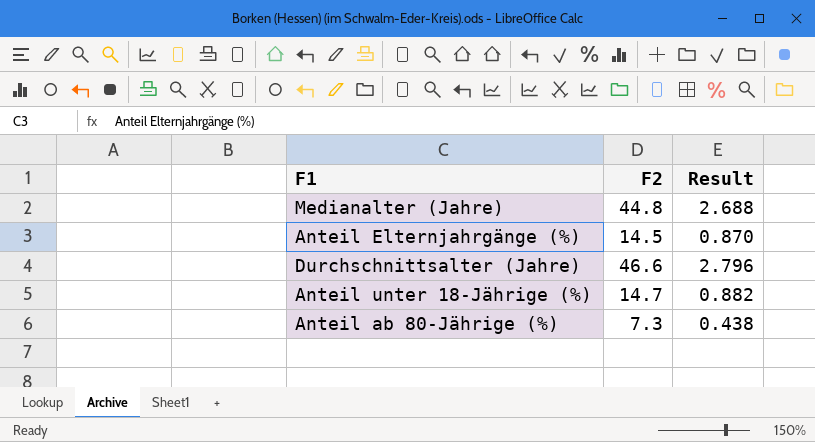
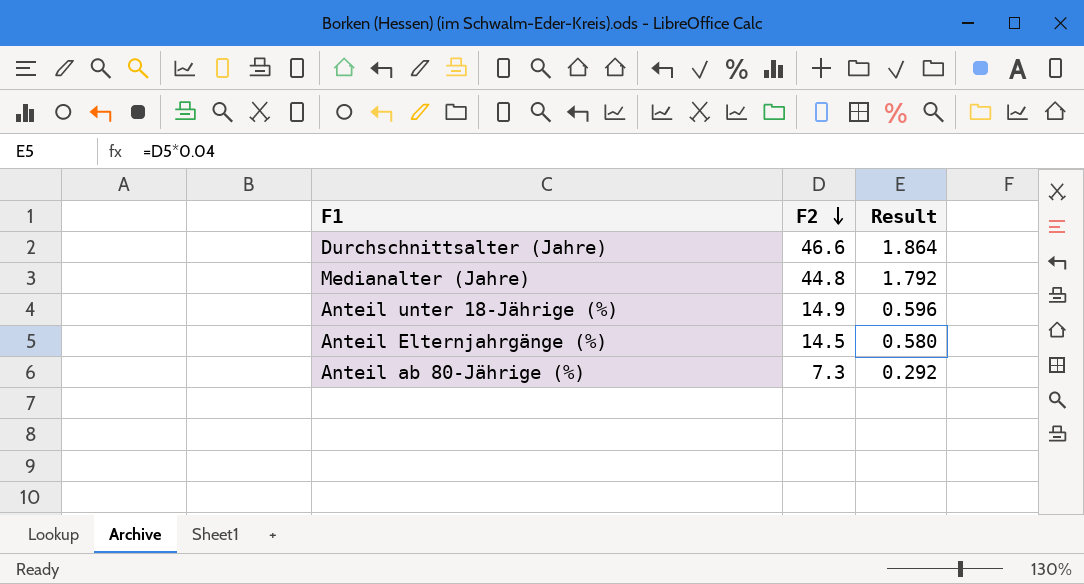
row order: none -> F2 descending
column Result | formula: [F2] * 0.06 -> [F2] * 0.04
Anteil unter 18-Jährige (%) | F2: 14.7 -> 14.9

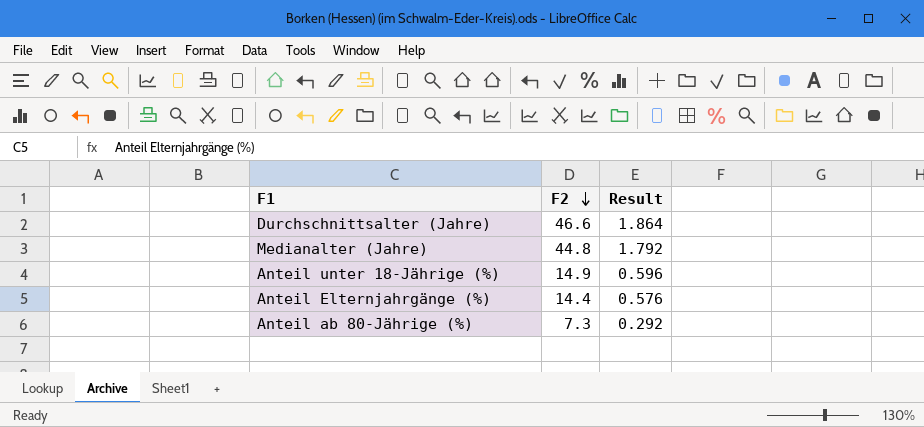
Anteil Elternjahrgänge (%) | F2: 14.5 -> 14.4
Anteil Elternjahrgänge (%) | Result: 0.580 -> 0.576

